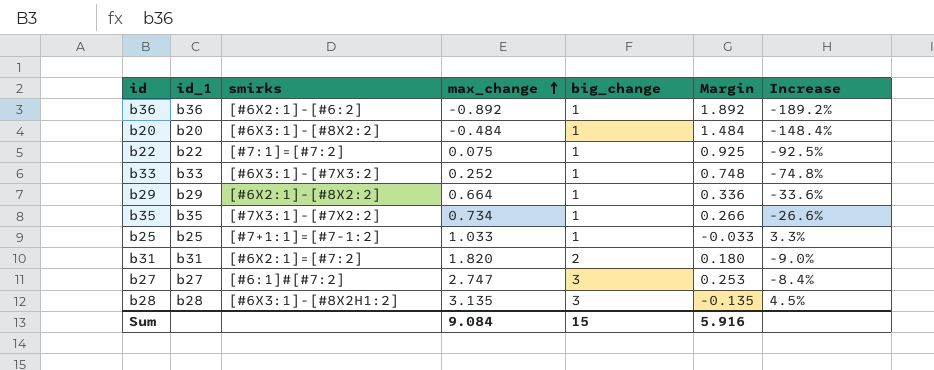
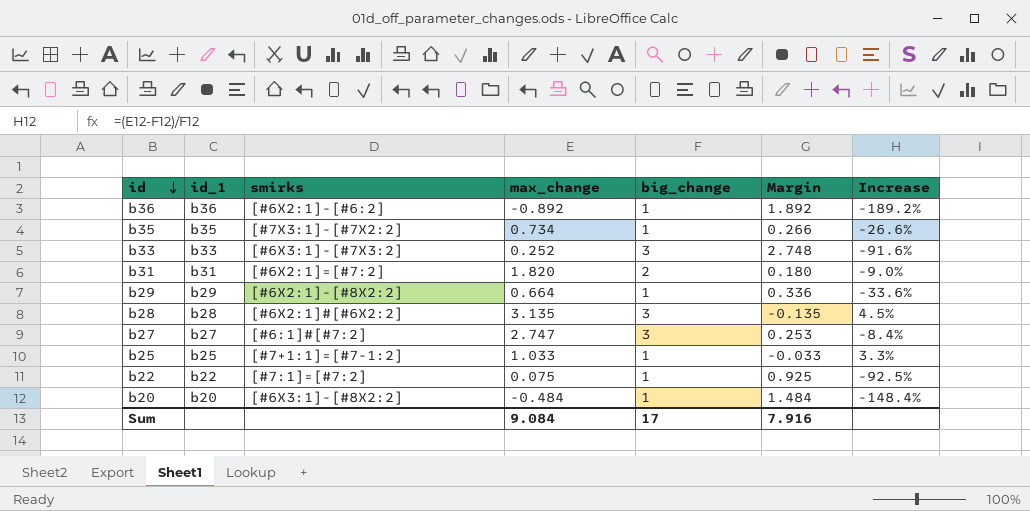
row order: max_change ascending -> id descending
b33 | big_change: 1 -> 3
b33 | Margin: 0.748 -> 2.748
b33 | Increase: -74.8% -> -91.6%
b28 | smirks: [#6X3:1]-[#8X2H1:2] -> [#6X2:1]#[#6X2:2]
Sum | big_change: 15 -> 17
Sum | Margin: 5.916 -> 7.916

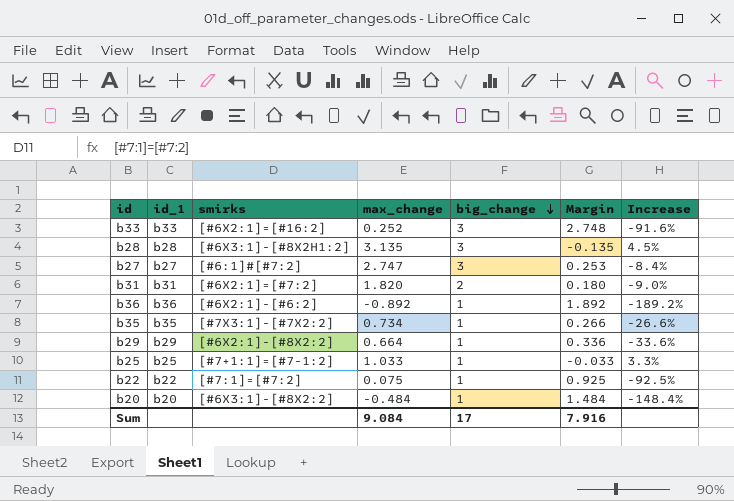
row order: id descending -> big_change descending
b33 | smirks: [#6X3:1]-[#7X3:2] -> [#6X2:1]=[#16:2]
b28 | smirks: [#6X2:1]#[#6X2:2] -> [#6X3:1]-[#8X2H1:2]

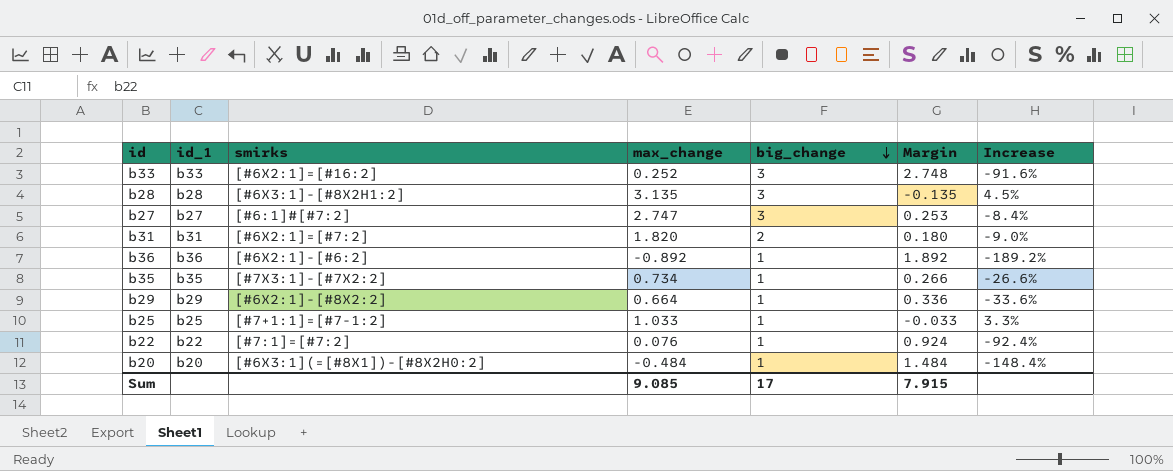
b22 | max_change: 0.075 -> 0.076
b22 | Margin: 0.925 -> 0.924
b22 | Increase: -92.5% -> -92.4%
b20 | smirks: [#6X3:1]-[#8X2:2] -> [#6X3:1](=[#8X1])-[#8X2H0:2]
Sum | max_change: 9.084 -> 9.085
Sum | Margin: 7.916 -> 7.915

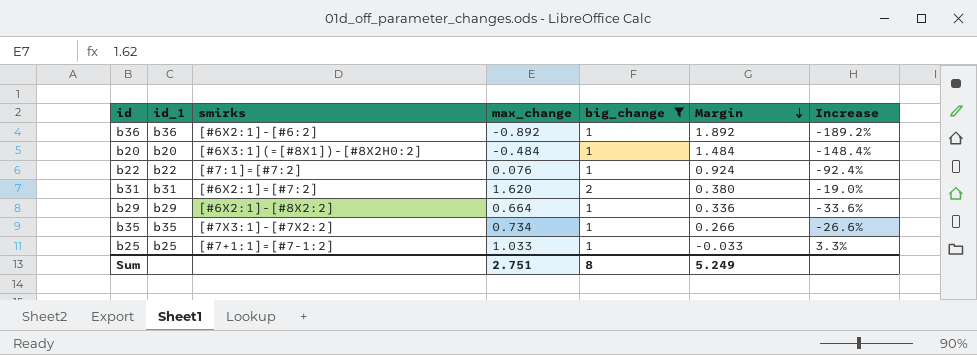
filter: none -> big_change != 3
row order: big_change descending -> Margin descending
b31 | max_change: 1.820 -> 1.620
b31 | Margin: 0.180 -> 0.380
b31 | Increase: -9.0% -> -19.0%
Sum | max_change: 9.085 -> 2.751
Sum | big_change: 17 -> 8
Sum | Margin: 7.915 -> 5.249

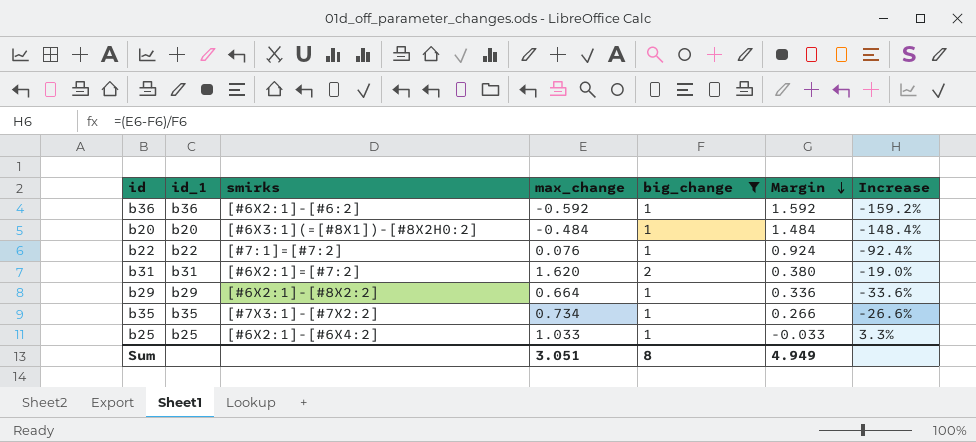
b36 | max_change: -0.892 -> -0.592
b36 | Margin: 1.892 -> 1.592
b36 | Increase: -189.2% -> -159.2%
b25 | smirks: [#7+1:1]=[#7-1:2] -> [#6X2:1]-[#6X4:2]
Sum | max_change: 2.751 -> 3.051
Sum | Margin: 5.249 -> 4.949

